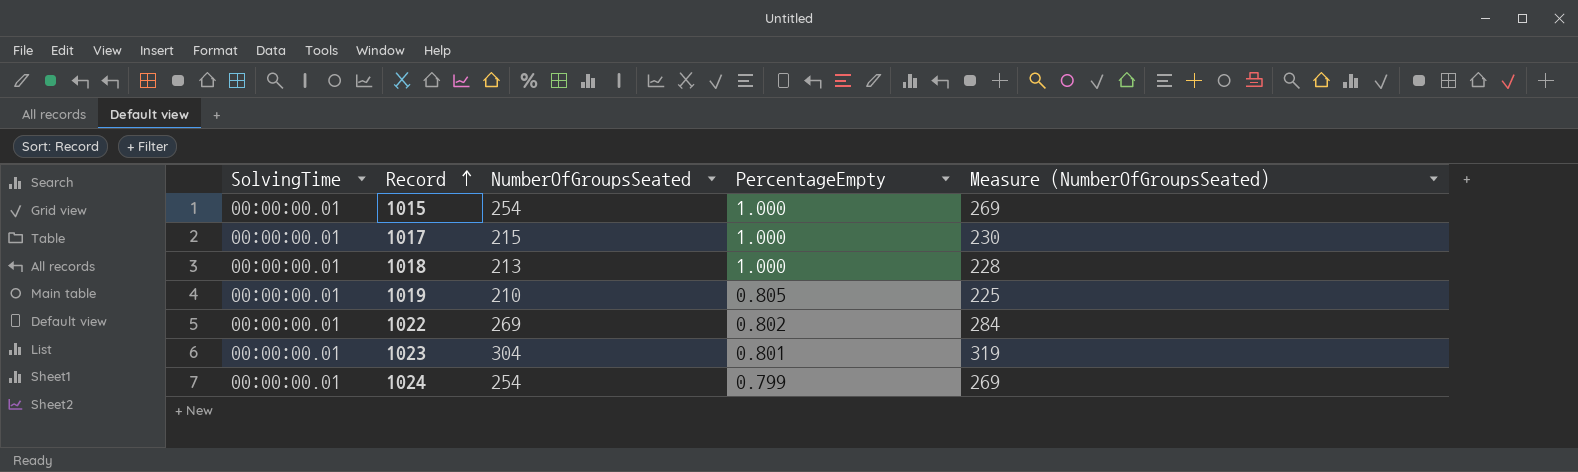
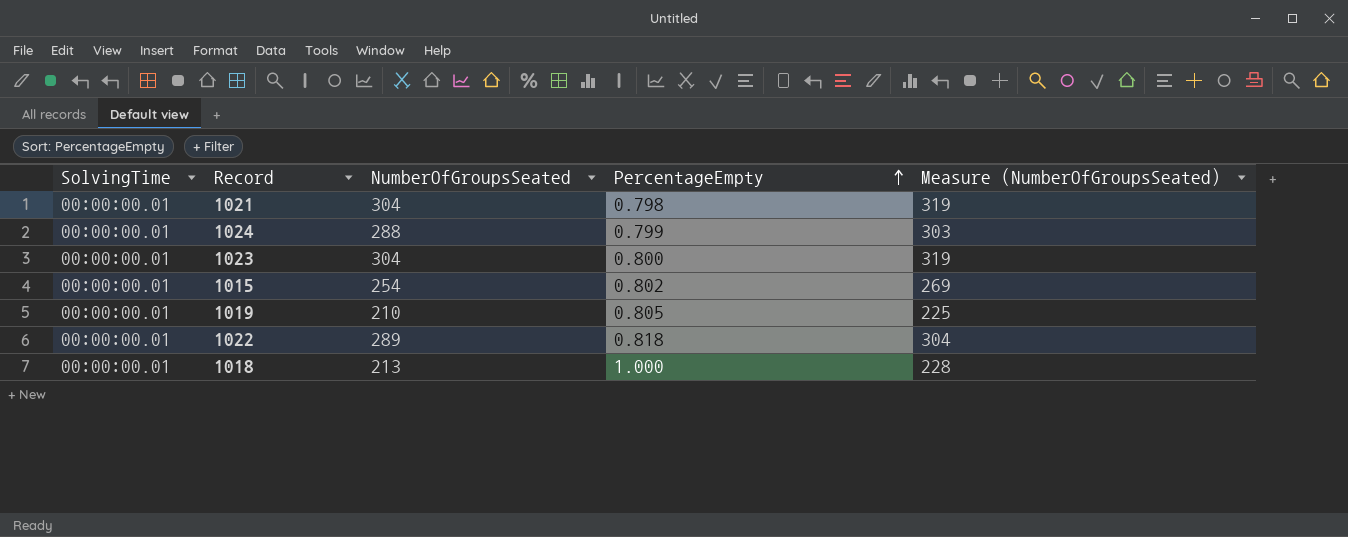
row order: Record ascending -> PercentageEmpty ascending
row 1017: 00:00:00.01 | 215 | 1.000 | 230 -> none
row 1021: none -> 00:00:00.01 | 304 | 0.798 | 319
1024 | NumberOfGroupsSeated: 254 -> 288
1024 | Measure (NumberOfGroupsSeated): 269 -> 303
1023 | PercentageEmpty: 0.801 -> 0.800
1015 | PercentageEmpty: 1.000 -> 0.802
1022 | NumberOfGroupsSeated: 269 -> 289
1022 | PercentageEmpty: 0.802 -> 0.818
1022 | Measure (NumberOfGroupsSeated): 284 -> 304

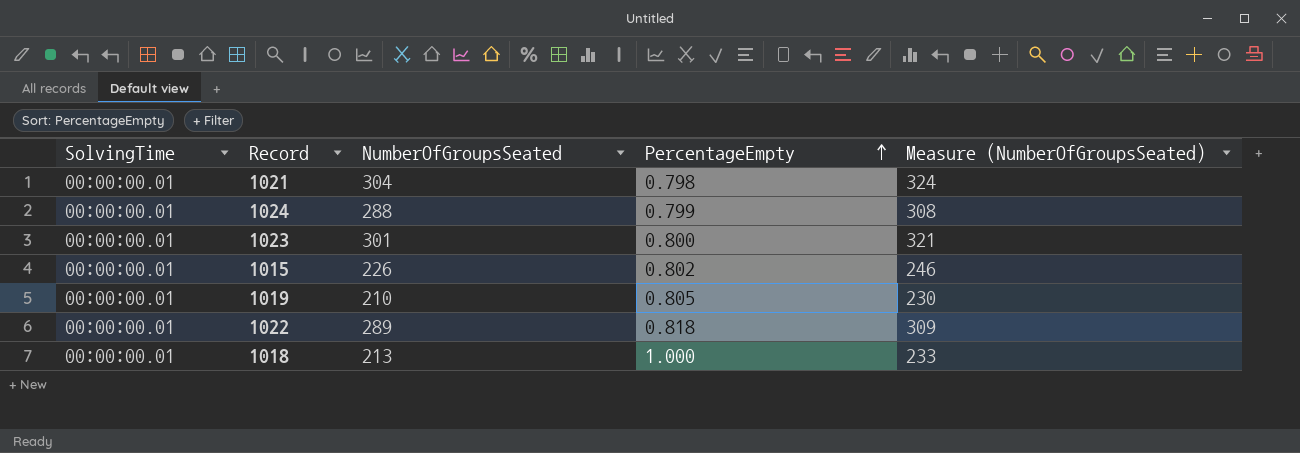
column Measure (NumberOfGroupsSeated) | formula: [NumberOfGroupsSeated] + 15 -> [NumberOfGroupsSeated] + 20
1023 | NumberOfGroupsSeated: 304 -> 301
1015 | NumberOfGroupsSeated: 254 -> 226

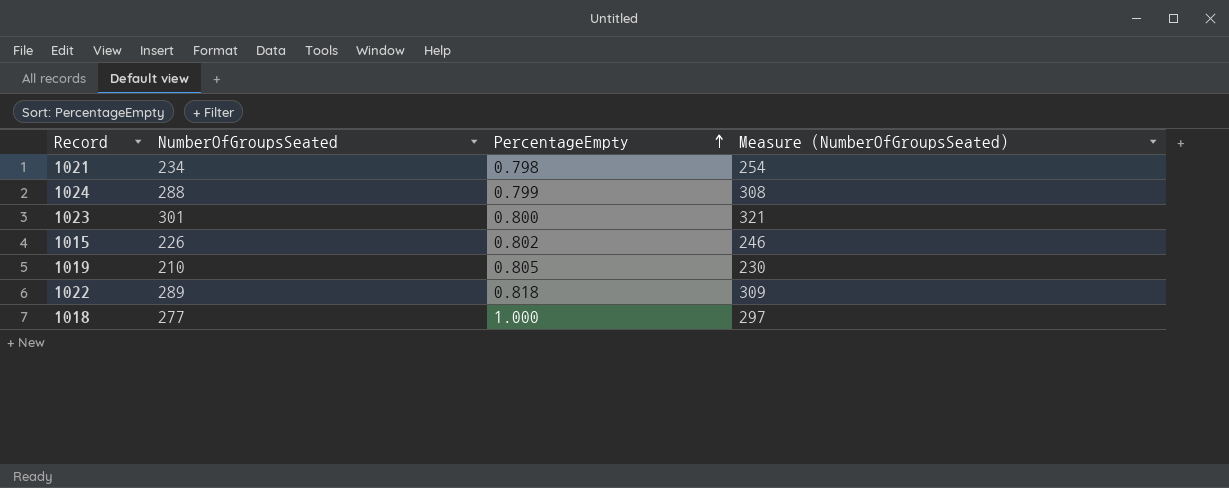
column SolvingTime | position: 1 -> none
1021 | NumberOfGroupsSeated: 304 -> 234
1021 | Measure (NumberOfGroupsSeated): 324 -> 254
1018 | NumberOfGroupsSeated: 213 -> 277
1018 | Measure (NumberOfGroupsSeated): 233 -> 297

